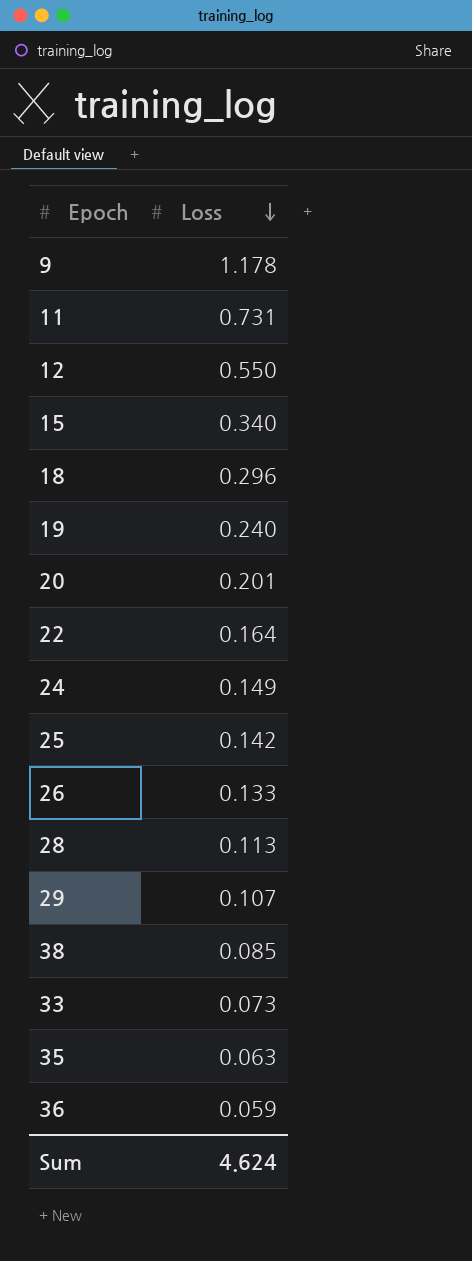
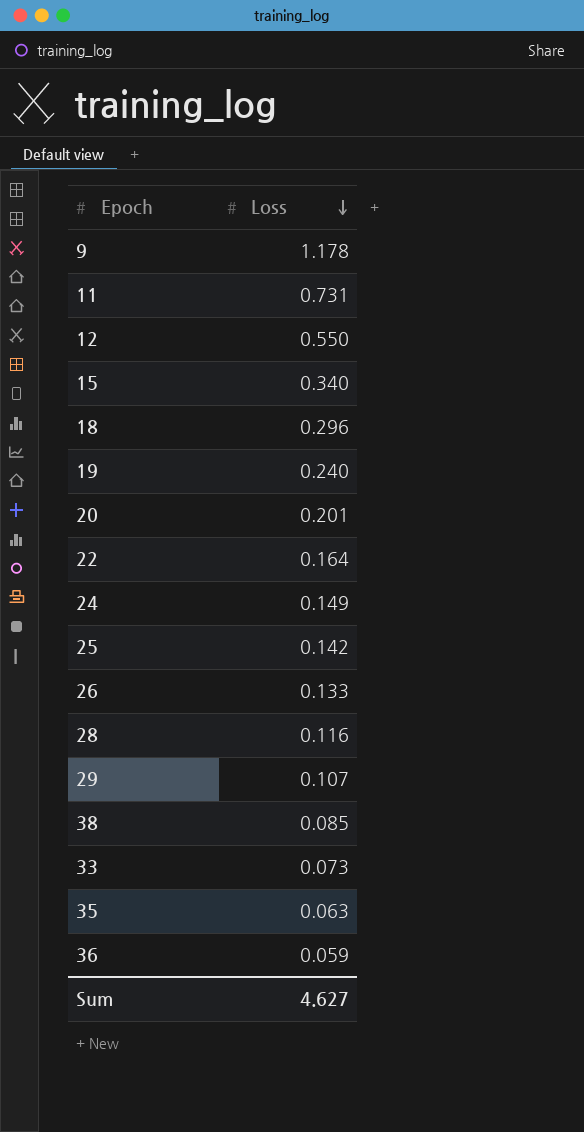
28 | Loss: 0.113 -> 0.116
Sum | Loss: 4.624 -> 4.627

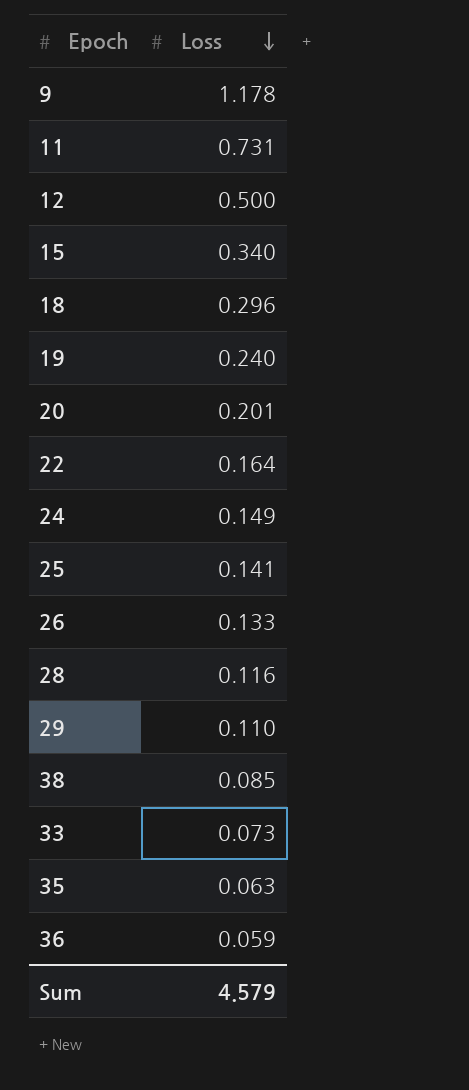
12 | Loss: 0.550 -> 0.500
25 | Loss: 0.142 -> 0.141
29 | Loss: 0.107 -> 0.110
Sum | Loss: 4.627 -> 4.579

